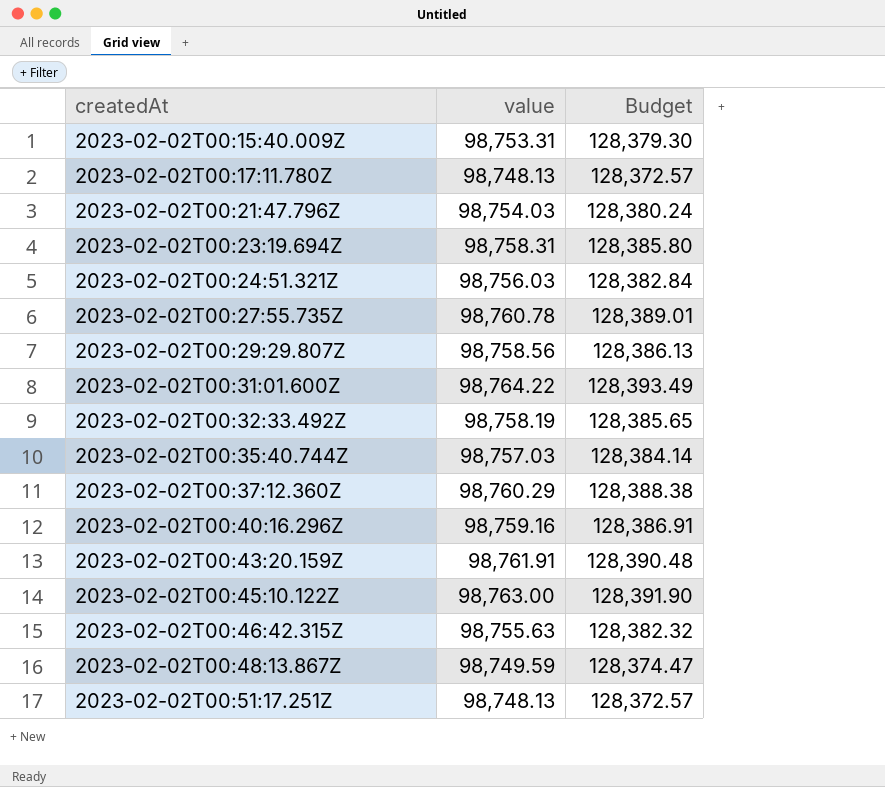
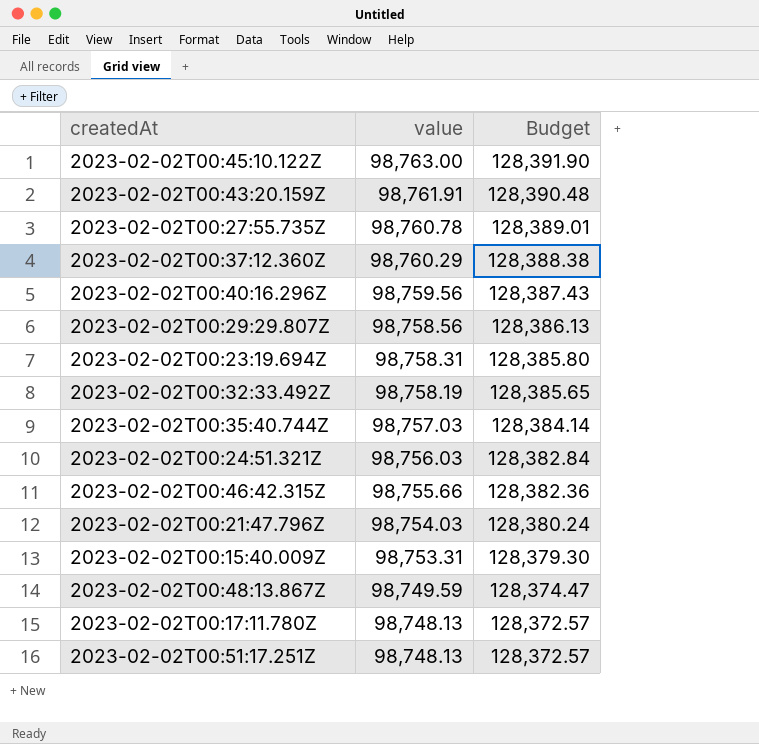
row order: createdAt ascending -> value descending
row 2023-02-02T00:31:01.600Z: 98,764.22 | 128,393.49 -> none
2023-02-02T00:40:16.296Z | value: 98,759.16 -> 98,759.56
2023-02-02T00:40:16.296Z | Budget: 128,386.91 -> 128,387.43
2023-02-02T00:46:42.315Z | value: 98,755.63 -> 98,755.66
2023-02-02T00:46:42.315Z | Budget: 128,382.32 -> 128,382.36

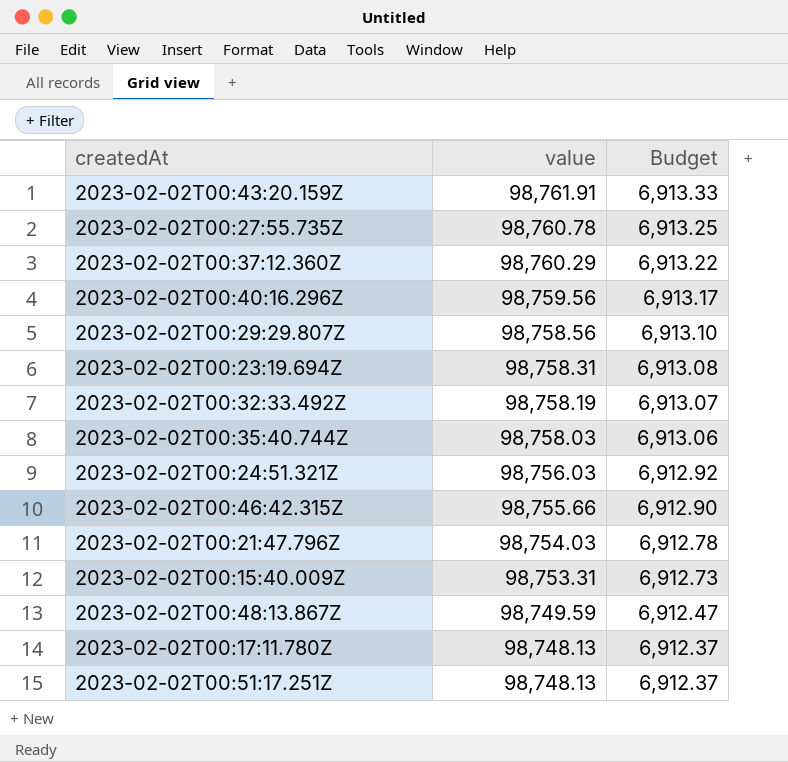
column Budget | formula: [value] * 1.3 -> [value] * 0.07
row 2023-02-02T00:45:10.122Z: 98,763.00 | 128,391.90 -> none
2023-02-02T00:35:40.744Z | value: 98,757.03 -> 98,758.03

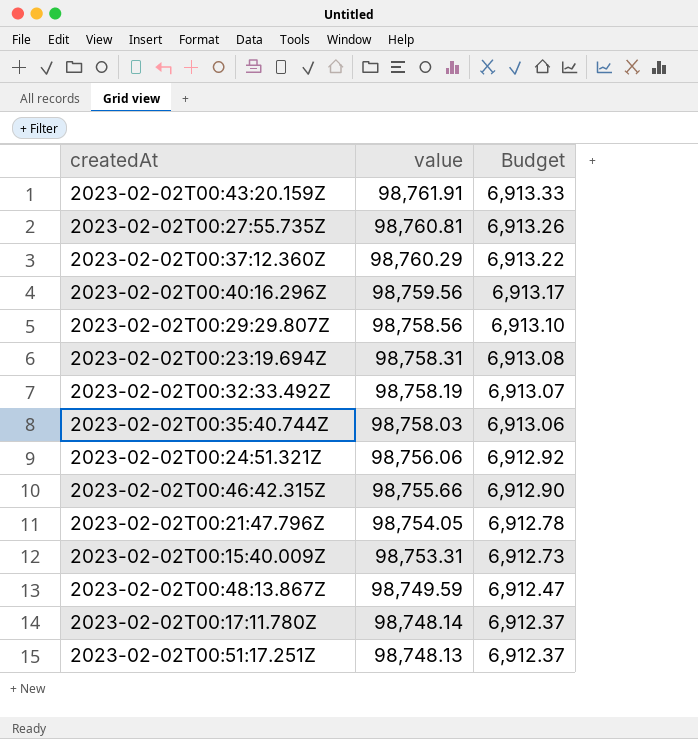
2023-02-02T00:27:55.735Z | value: 98,760.78 -> 98,760.81
2023-02-02T00:27:55.735Z | Budget: 6,913.25 -> 6,913.26
2023-02-02T00:24:51.321Z | value: 98,756.03 -> 98,756.06
2023-02-02T00:21:47.796Z | value: 98,754.03 -> 98,754.05
2023-02-02T00:17:11.780Z | value: 98,748.13 -> 98,748.14

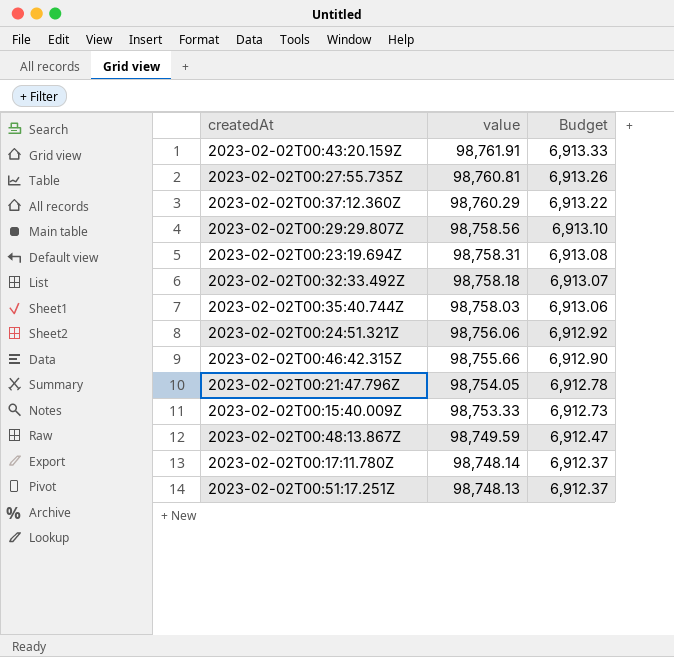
row 2023-02-02T00:40:16.296Z: 98,759.56 | 6,913.17 -> none
2023-02-02T00:32:33.492Z | value: 98,758.19 -> 98,758.18
2023-02-02T00:15:40.009Z | value: 98,753.31 -> 98,753.33

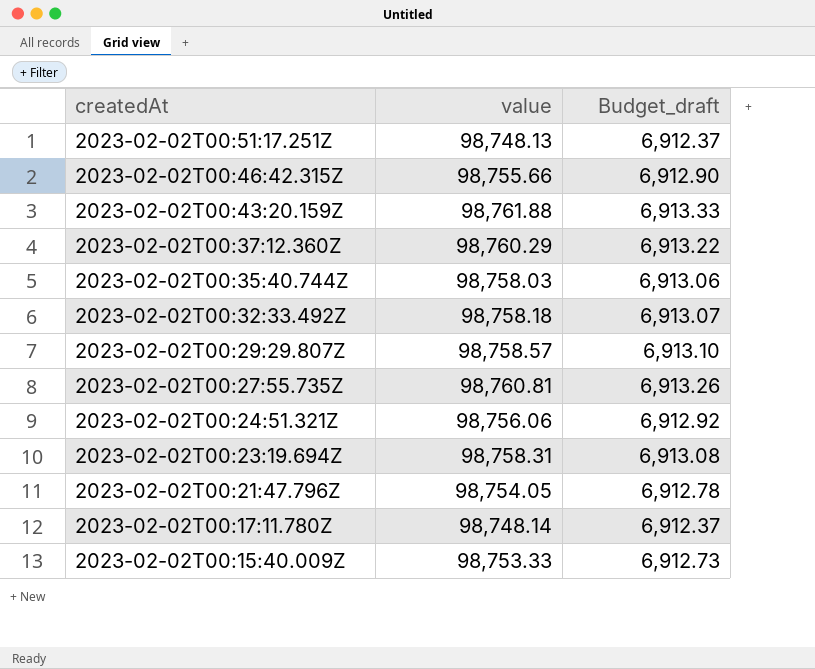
row order: value descending -> createdAt descending
column name: Budget -> Budget_draft
row 2023-02-02T00:48:13.867Z: 98,749.59 | 6,912.47 -> none
2023-02-02T00:43:20.159Z | value: 98,761.91 -> 98,761.88
2023-02-02T00:29:29.807Z | value: 98,758.56 -> 98,758.57

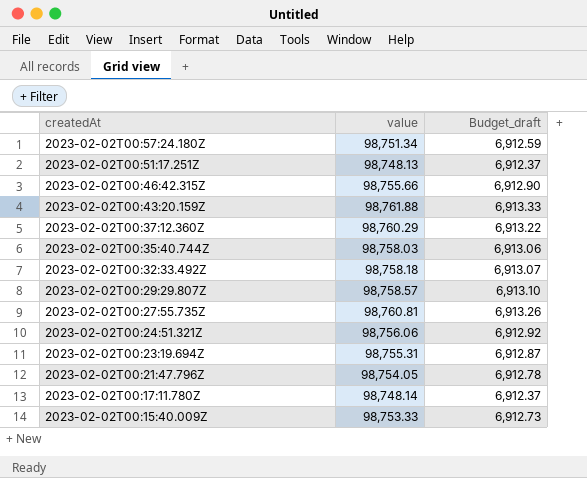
row 2023-02-02T00:57:24.180Z: none -> 98,751.34 | 6,912.59
2023-02-02T00:23:19.694Z | value: 98,758.31 -> 98,755.31
2023-02-02T00:23:19.694Z | Budget_draft: 6,913.08 -> 6,912.87

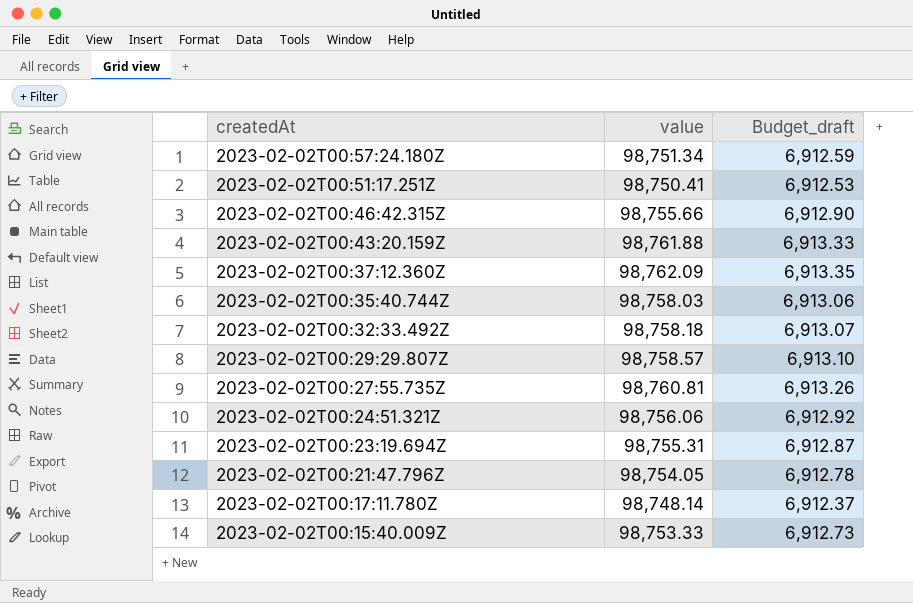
2023-02-02T00:51:17.251Z | value: 98,748.13 -> 98,750.41
2023-02-02T00:51:17.251Z | Budget_draft: 6,912.37 -> 6,912.53
2023-02-02T00:37:12.360Z | value: 98,760.29 -> 98,762.09
2023-02-02T00:37:12.360Z | Budget_draft: 6,913.22 -> 6,913.35

